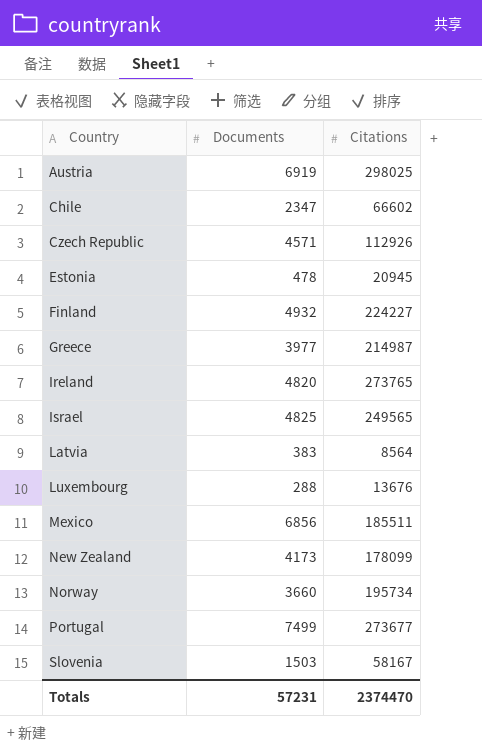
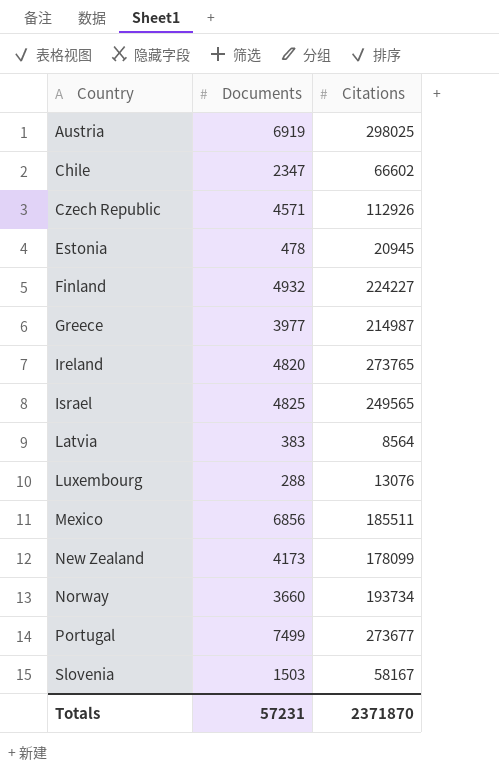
Luxembourg | Citations: 13676 -> 13076
Norway | Citations: 195734 -> 193734
Totals | Citations: 2374470 -> 2371870

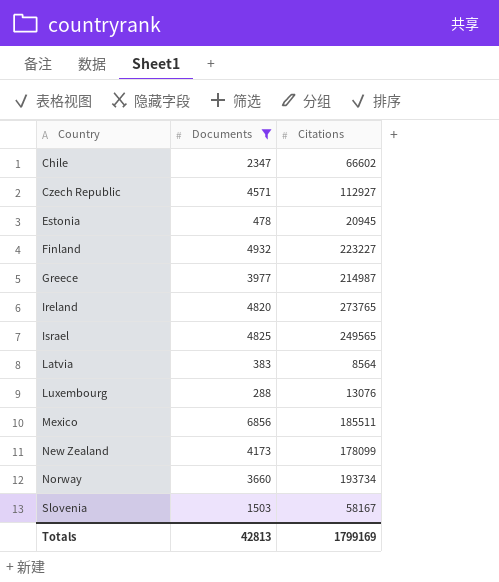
filter: none -> Documents <= 6856
Czech Republic | Citations: 112926 -> 112927
Finland | Citations: 224227 -> 223227
Totals | Documents: 57231 -> 42813
Totals | Citations: 2371870 -> 1799169

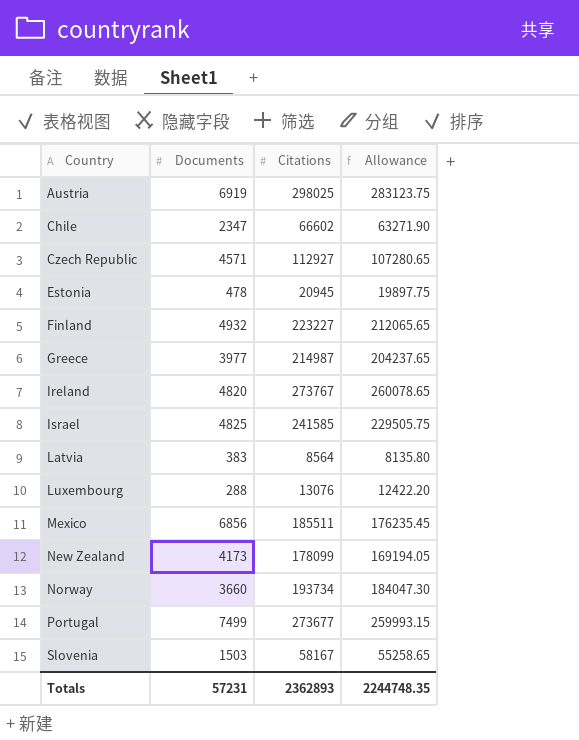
filter: Documents <= 6856 -> none
column Allowance | formula: none -> [Citations] * 0.95
Ireland | Citations: 273765 -> 273767
Israel | Citations: 249565 -> 241585
Totals | Documents: 42813 -> 57231
Totals | Citations: 1799169 -> 2362893

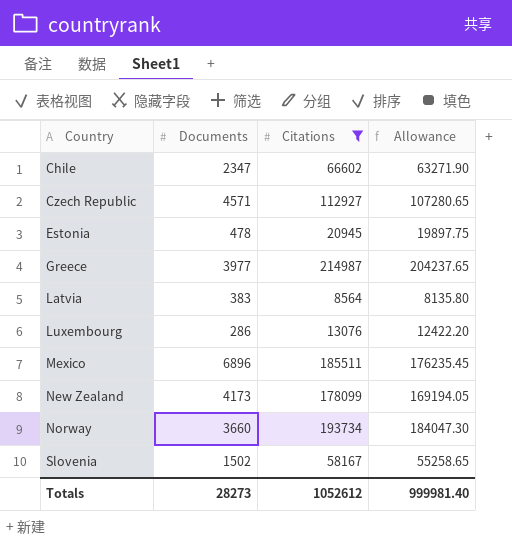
filter: none -> Citations <= 214987
Luxembourg | Documents: 288 -> 286
Mexico | Documents: 6856 -> 6896
Slovenia | Documents: 1503 -> 1502
Totals | Documents: 57231 -> 28273
Totals | Citations: 2362893 -> 1052612
Totals | Allowance: 2244748.35 -> 999981.40

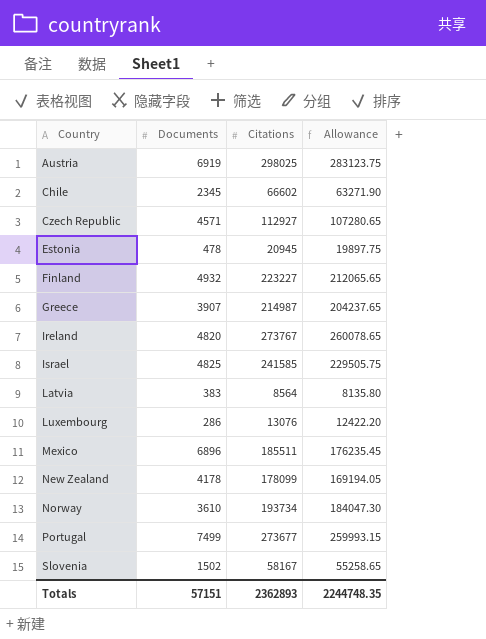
filter: Citations <= 214987 -> none
Chile | Documents: 2347 -> 2345
Greece | Documents: 3977 -> 3907
New Zealand | Documents: 4173 -> 4178
Norway | Documents: 3660 -> 3610
Totals | Documents: 28273 -> 57151
Totals | Citations: 1052612 -> 2362893
Totals | Allowance: 999981.40 -> 2244748.35

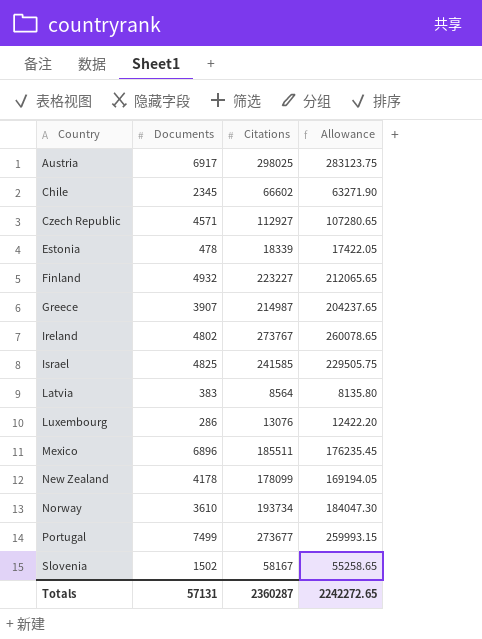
Austria | Documents: 6919 -> 6917
Estonia | Citations: 20945 -> 18339
Estonia | Allowance: 19897.75 -> 17422.05
Ireland | Documents: 4820 -> 4802
Totals | Documents: 57151 -> 57131
Totals | Citations: 2362893 -> 2360287
Totals | Allowance: 2244748.35 -> 2242272.65

